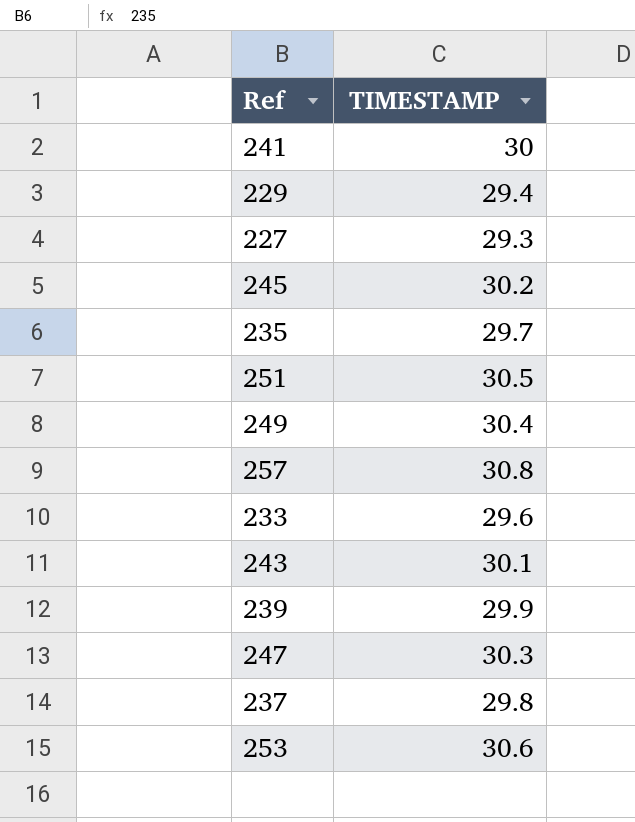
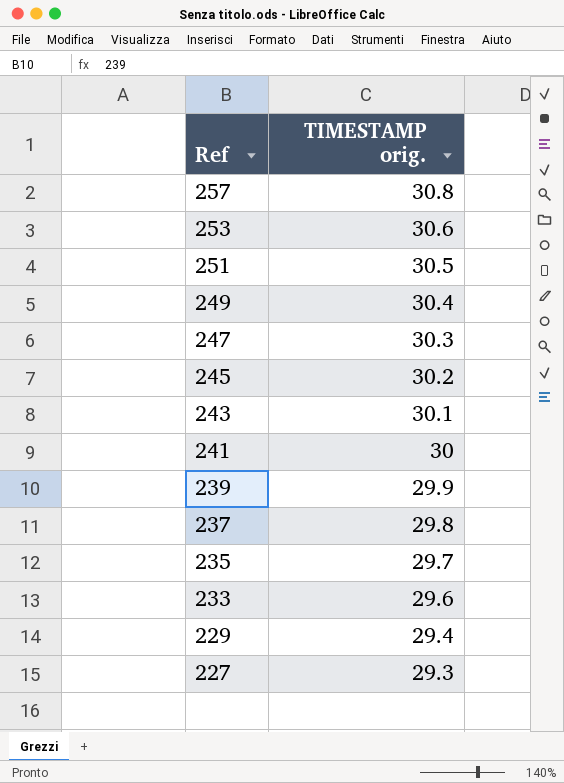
row order: none -> Ref descending
column name: TIMESTAMP -> TIMESTAMP orig.

